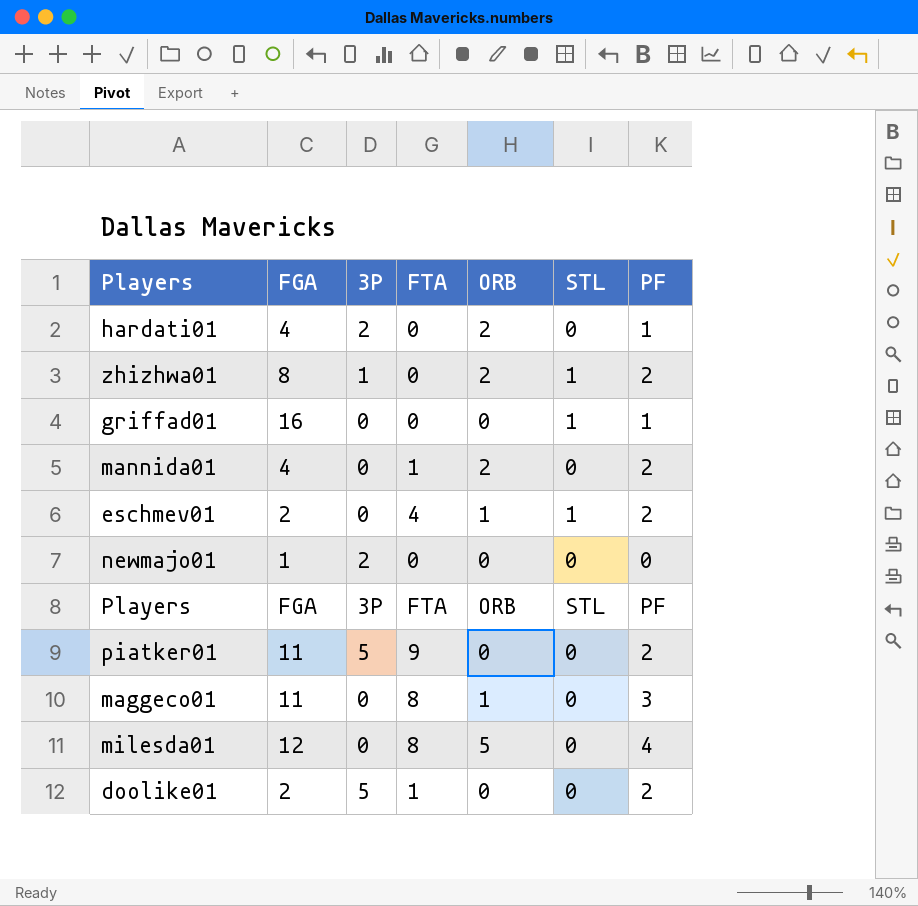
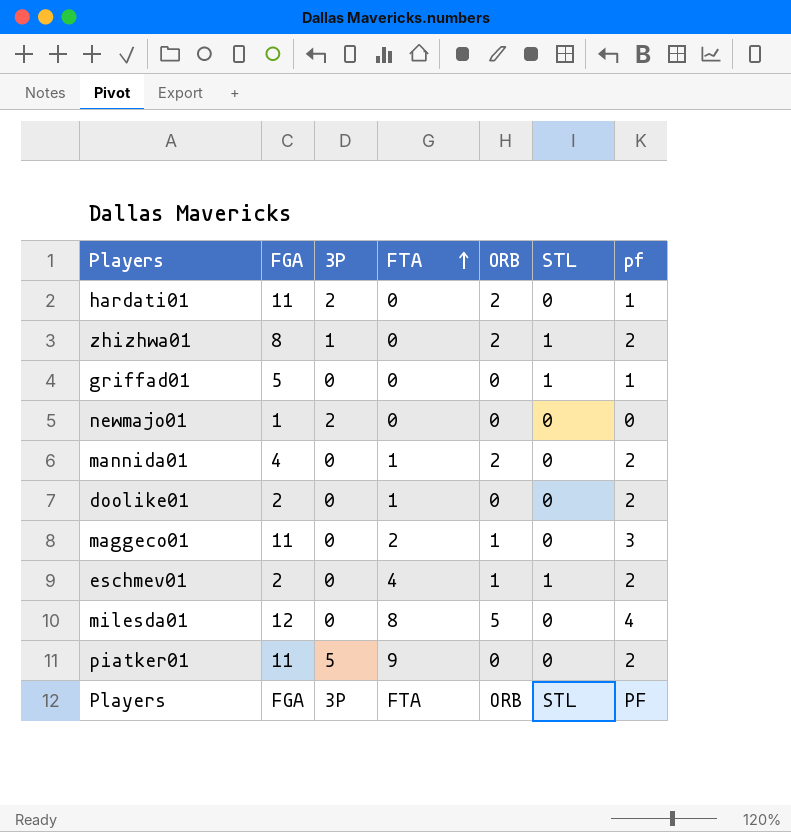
row order: none -> FTA ascending
column name: PF -> pf
hardati01 | FGA: 4 -> 11
griffad01 | FGA: 16 -> 5
doolike01 | 3P: 5 -> 0
maggeco01 | FTA: 8 -> 2

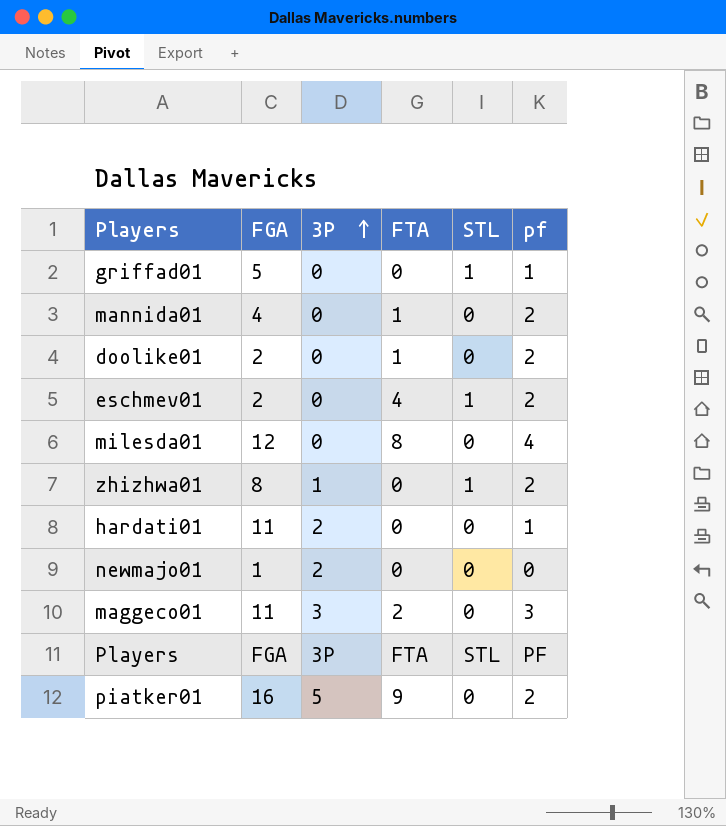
row order: FTA ascending -> 3P ascending
column ORB | position: 5 -> none
maggeco01 | 3P: 0 -> 3
piatker01 | FGA: 11 -> 16

